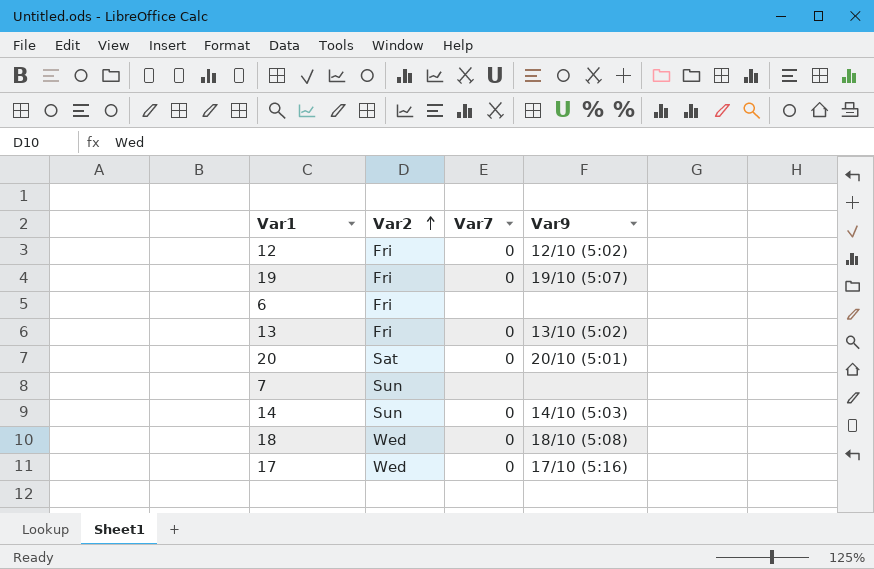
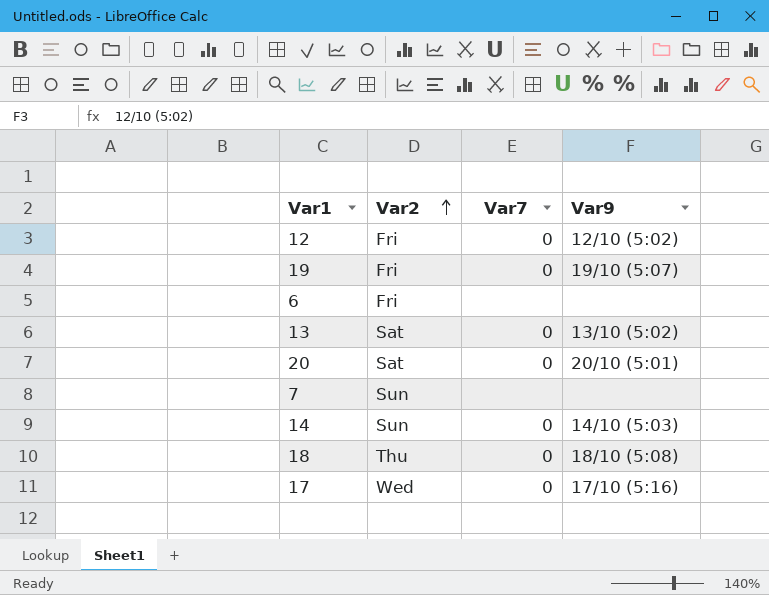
13 | Var2: Fri -> Sat
18 | Var2: Wed -> Thu

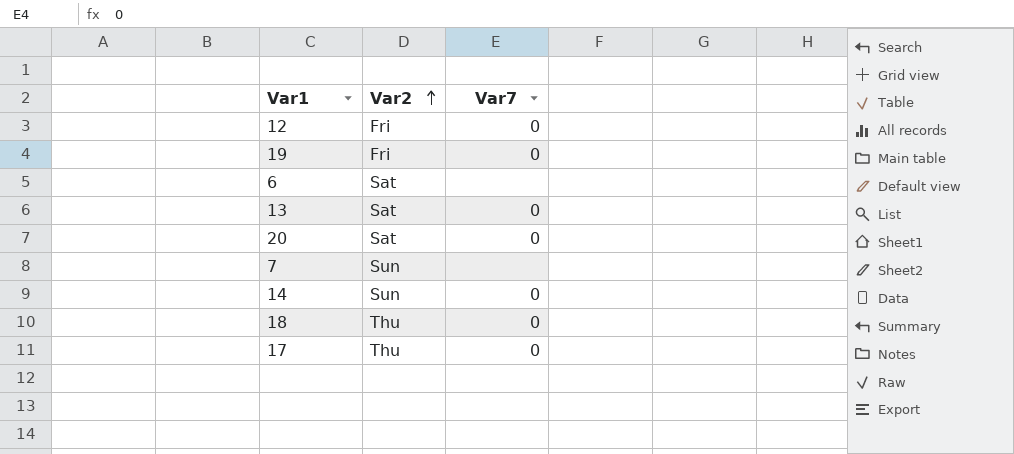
column Var9 | position: 4 -> none
6 | Var2: Fri -> Sat
17 | Var2: Wed -> Thu

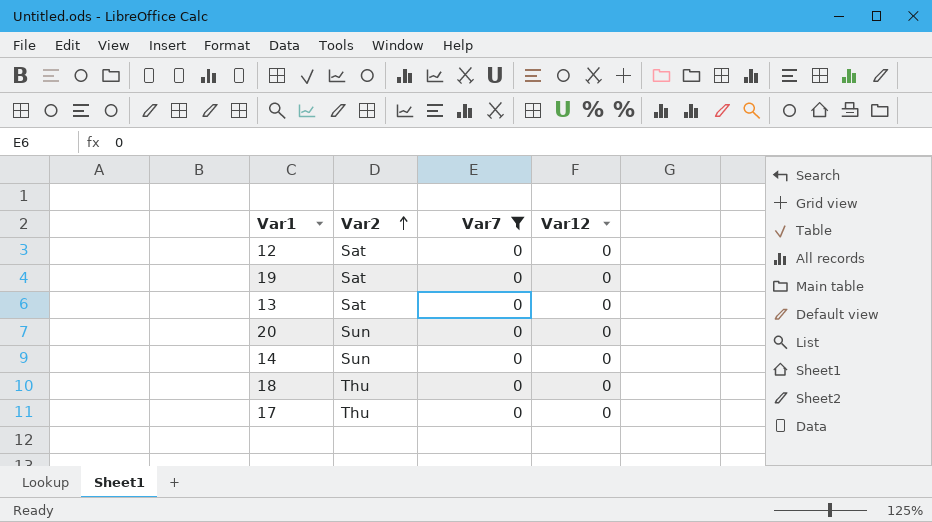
filter: none -> Var7 = 0
column Var12 | position: none -> 4
12 | Var2: Fri -> Sat
19 | Var2: Fri -> Sat
20 | Var2: Sat -> Sun

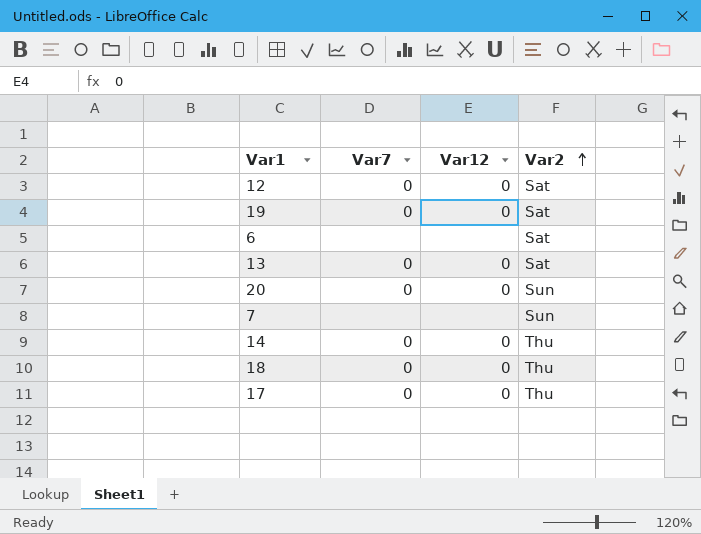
filter: Var7 = 0 -> none
column Var2 | position: 2 -> 4
14 | Var2: Sun -> Thu

